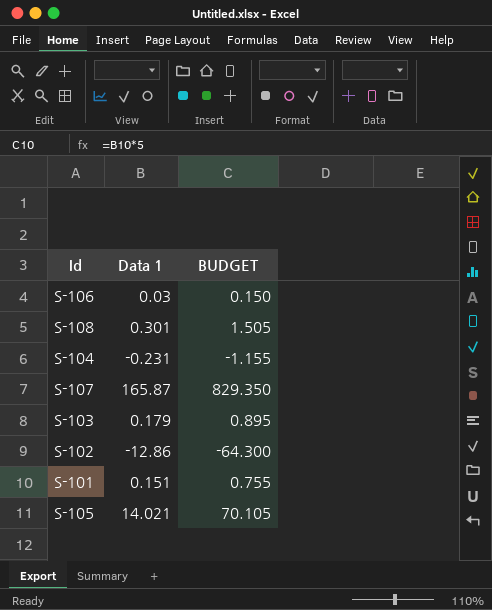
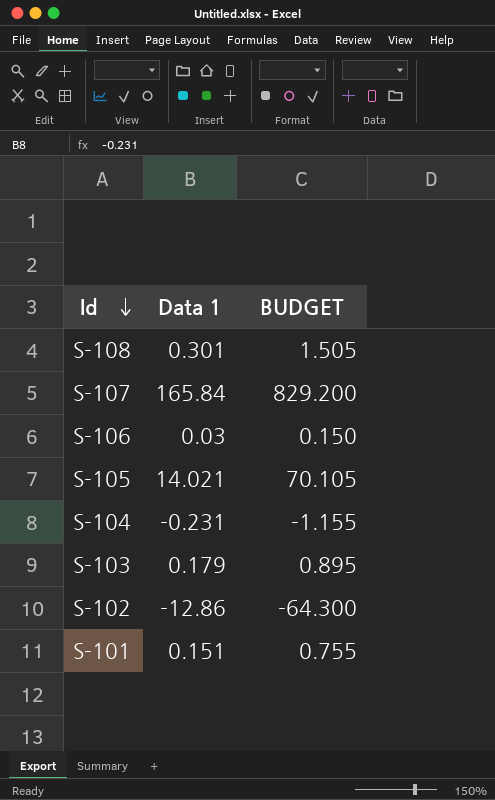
row order: none -> Id descending
S-107 | Data 1: 165.87 -> 165.84
S-107 | BUDGET: 829.350 -> 829.200

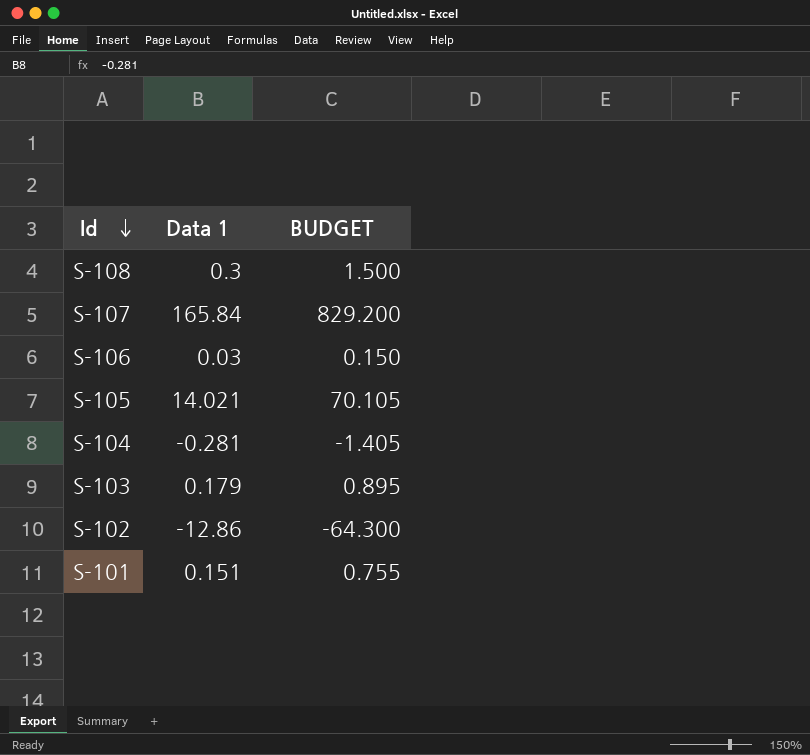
S-108 | Data 1: 0.301 -> 0.3
S-108 | BUDGET: 1.505 -> 1.500
S-104 | Data 1: -0.231 -> -0.281
S-104 | BUDGET: -1.155 -> -1.405

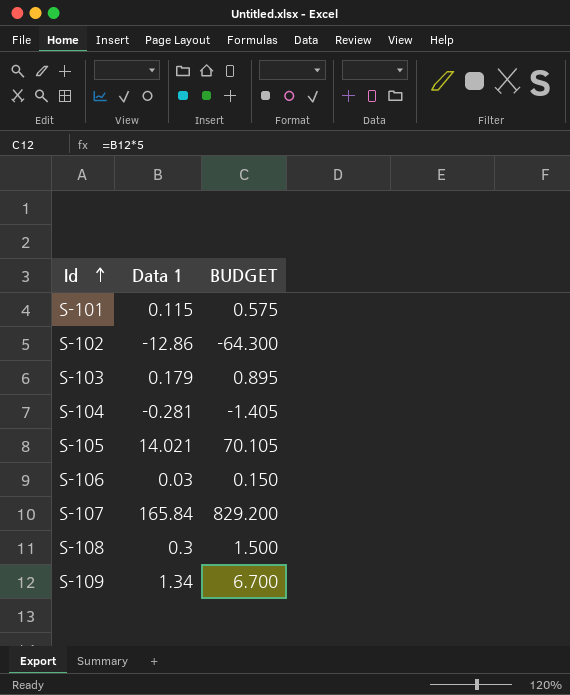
row order: Id descending -> Id ascending
S-101 | Data 1: 0.151 -> 0.115
S-101 | BUDGET: 0.755 -> 0.575
row S-109: none -> 1.34 | 6.700

